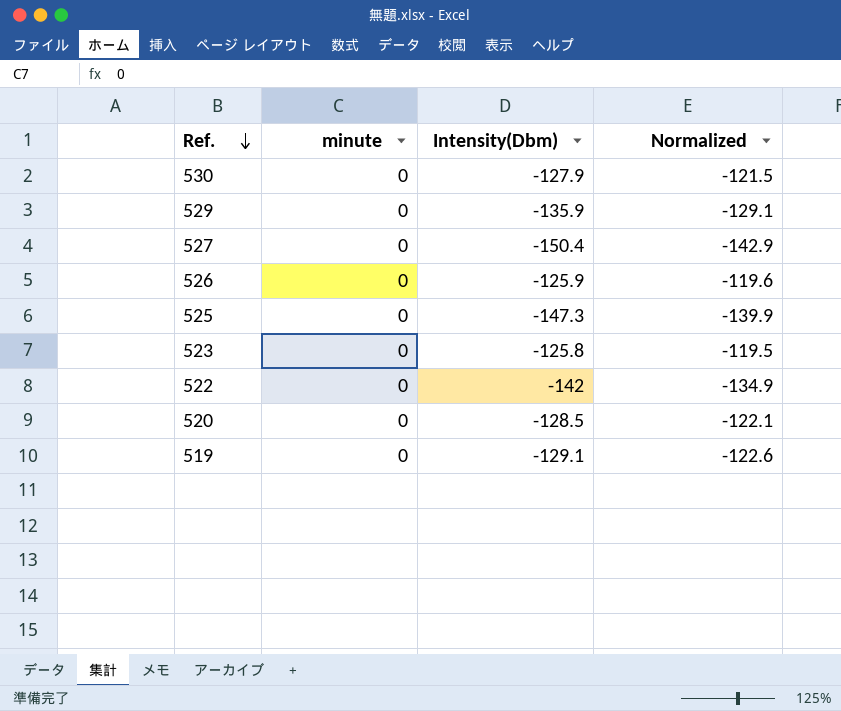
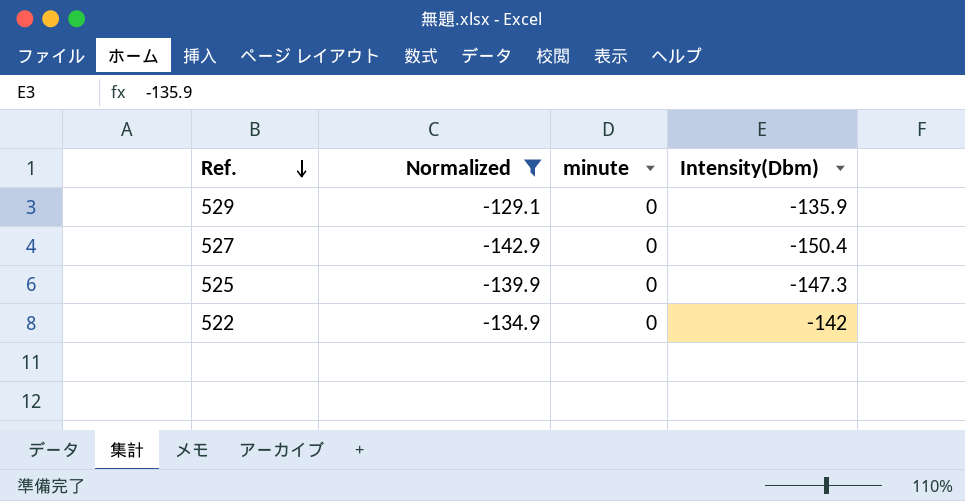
filter: none -> Normalized <= -129.1
column Normalized | position: 4 -> 2

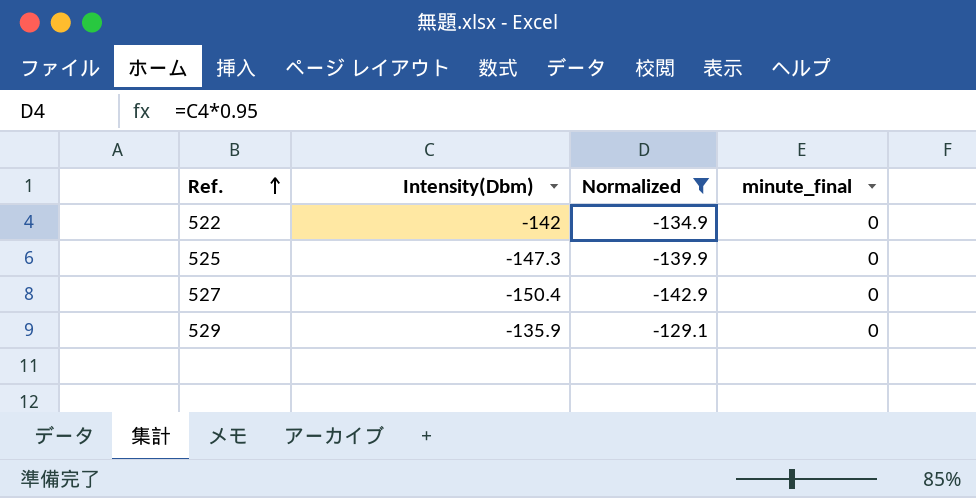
row order: Ref. descending -> Ref. ascending
column Intensity(Dbm) | position: 4 -> 2
column name: minute -> minute_final

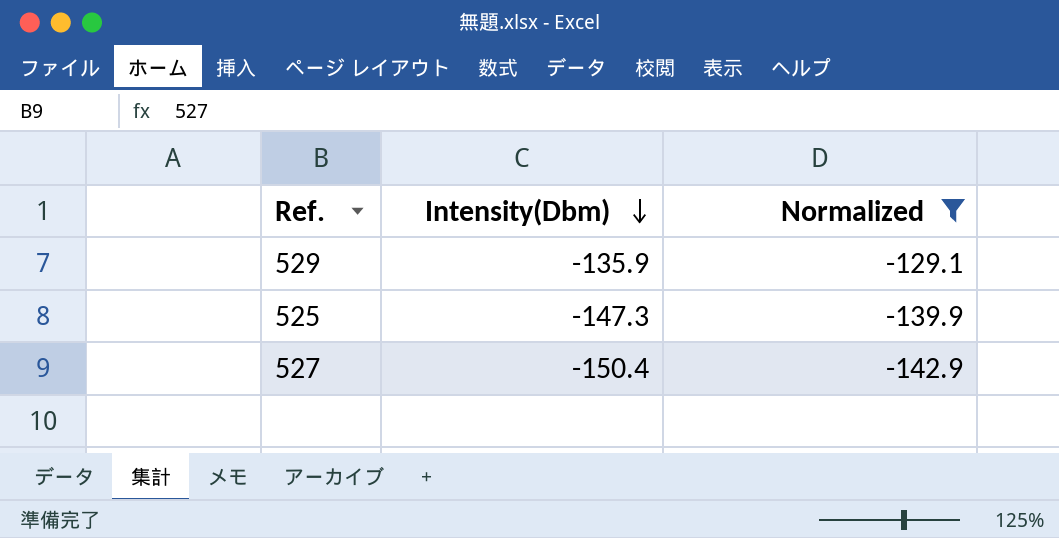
row order: Ref. ascending -> Intensity(Dbm) descending
column minute_final | position: 4 -> none
row 522: -142 | -134.9 | 0 -> none

